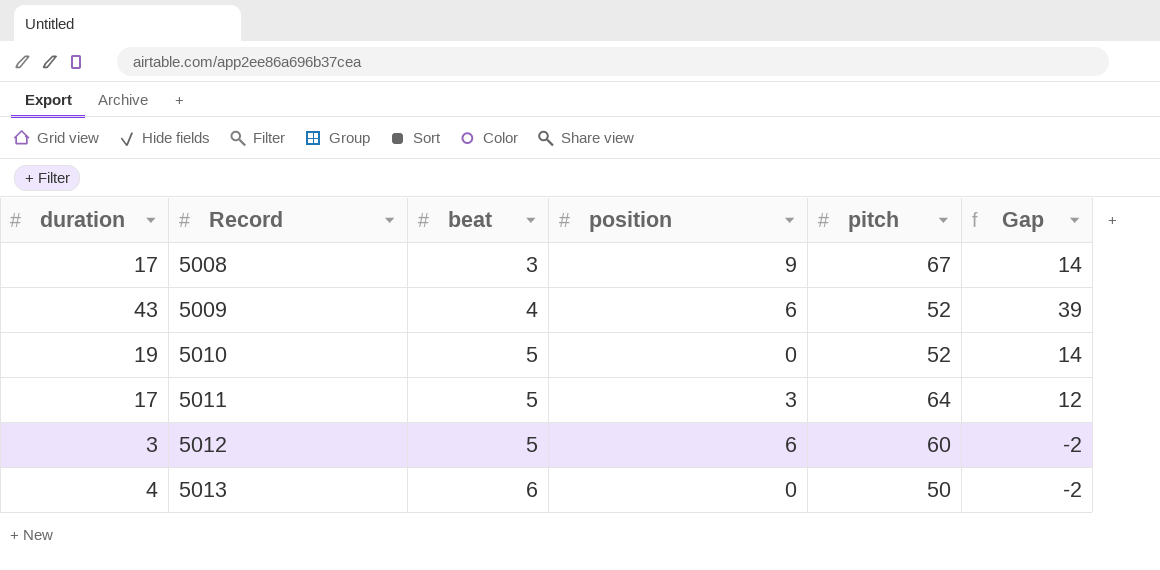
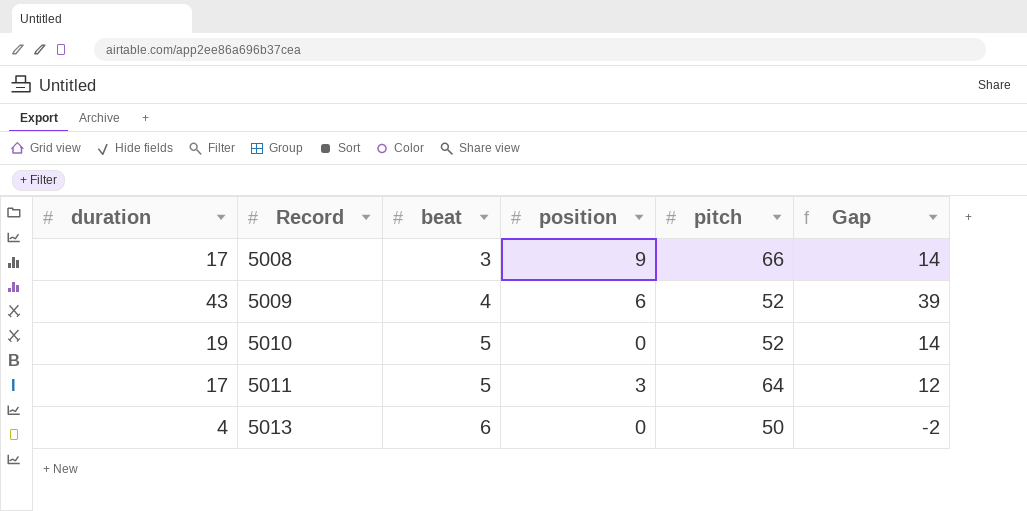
row 5012: 3 | 5 | 6 | 60 | -2 -> none
5008 | pitch: 67 -> 66

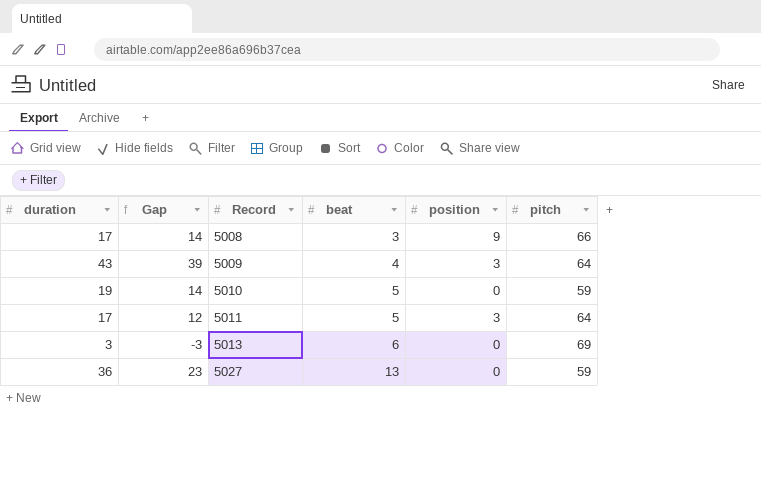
column Gap | position: 6 -> 2
5009 | position: 6 -> 3
5009 | pitch: 52 -> 64
5010 | pitch: 52 -> 59
5013 | duration: 4 -> 3
5013 | Gap: -2 -> -3
5013 | pitch: 50 -> 69
row 5027: none -> 36 | 23 | 13 | 0 | 59

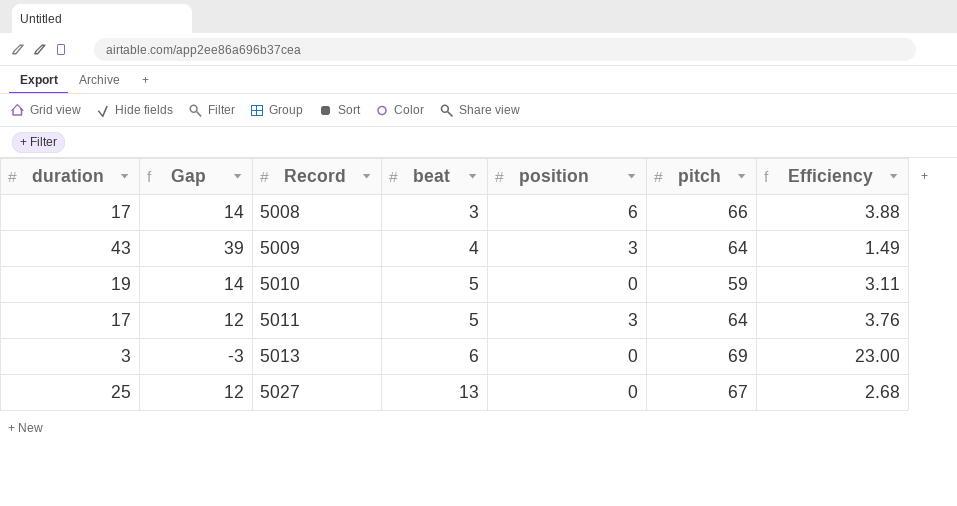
column Efficiency | formula: none -> [pitch] / [duration]
5008 | position: 9 -> 6
5027 | duration: 36 -> 25
5027 | Gap: 23 -> 12
5027 | pitch: 59 -> 67

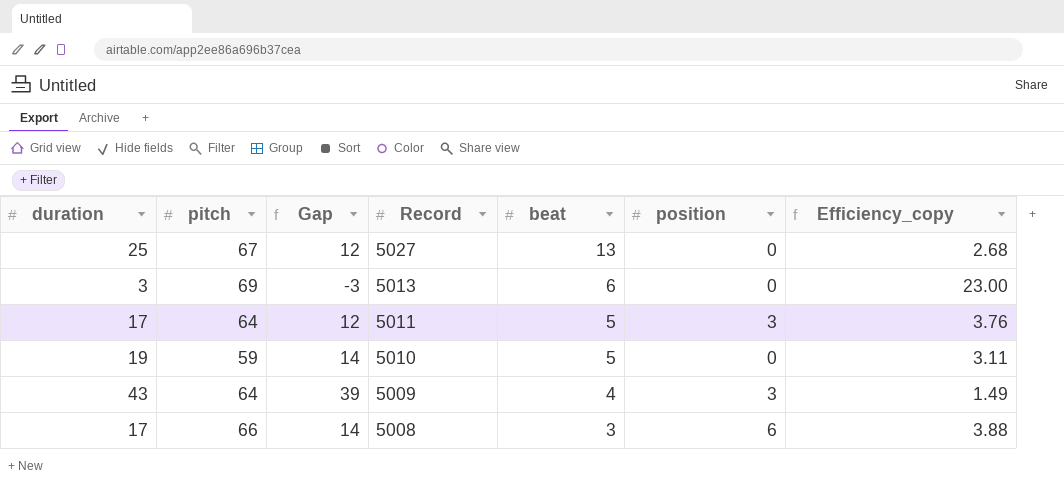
row order: Record ascending -> Record descending
column pitch | position: 6 -> 2
column name: Efficiency -> Efficiency_copy

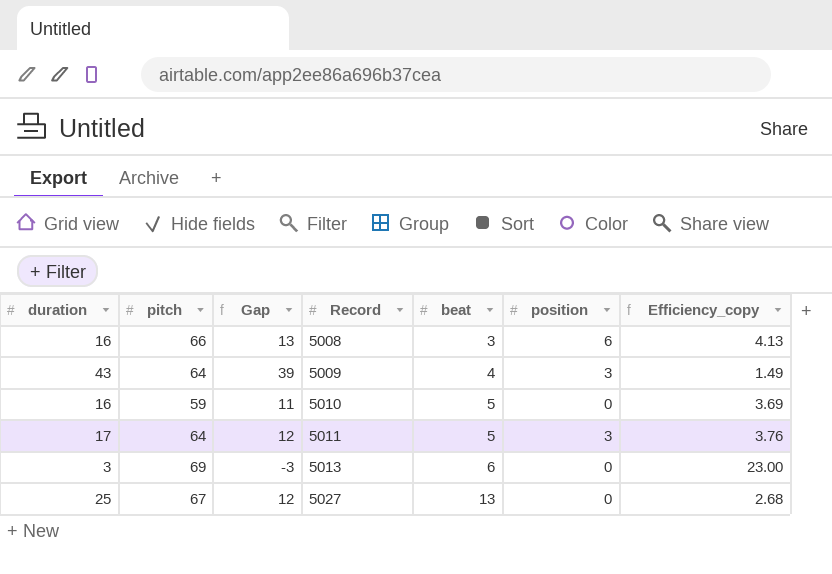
row order: Record descending -> Record ascending
5008 | duration: 17 -> 16
5008 | Gap: 14 -> 13
5008 | Efficiency_copy: 3.88 -> 4.13
5010 | duration: 19 -> 16
5010 | Gap: 14 -> 11
5010 | Efficiency_copy: 3.11 -> 3.69

